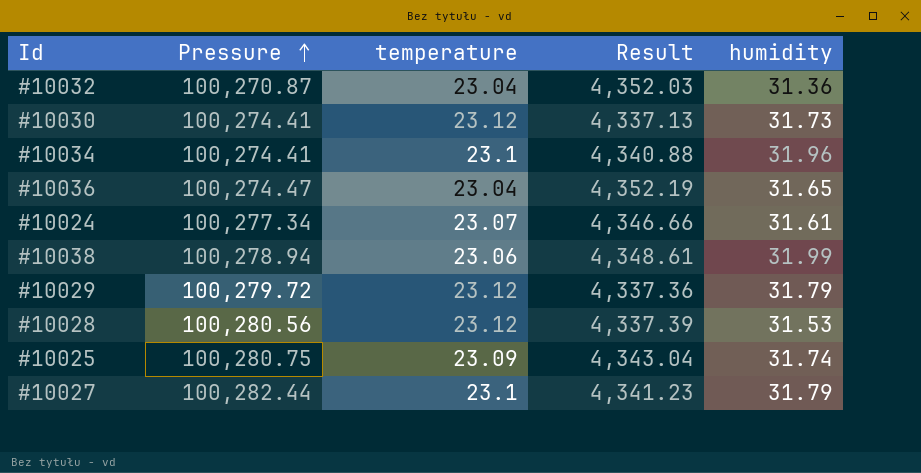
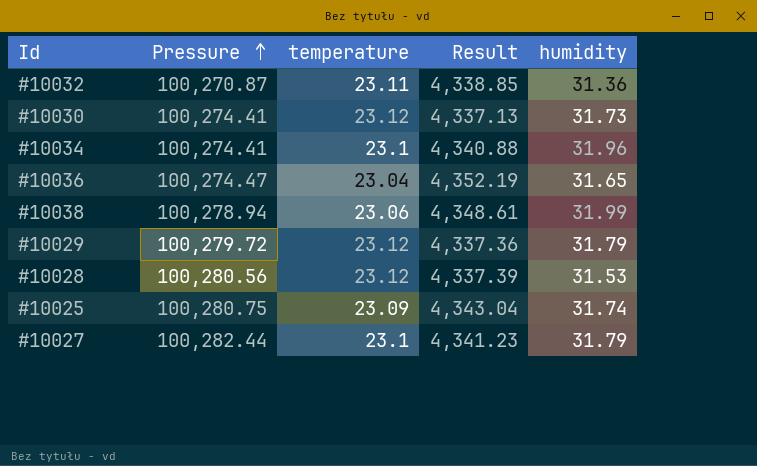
row #10024: 100,277.34 | 23.07 | 4,346.66 | 31.61 -> none
#10032 | temperature: 23.04 -> 23.11
#10032 | Result: 4,352.03 -> 4,338.85

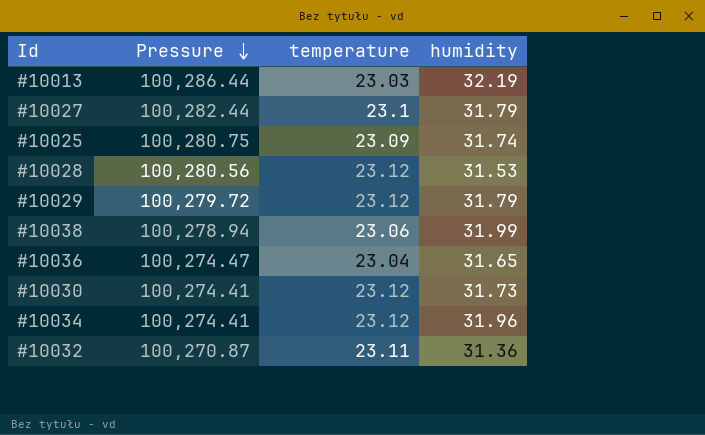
row order: Pressure ascending -> Pressure descending
column Result | formula: [Pressure] / [temperature] -> none
row #10013: none -> 100,286.44 | 23.03 | 32.19
#10034 | temperature: 23.1 -> 23.12

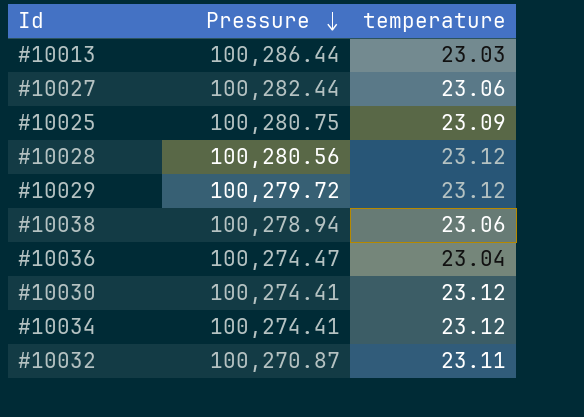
column humidity | position: 4 -> none
#10027 | temperature: 23.1 -> 23.06

